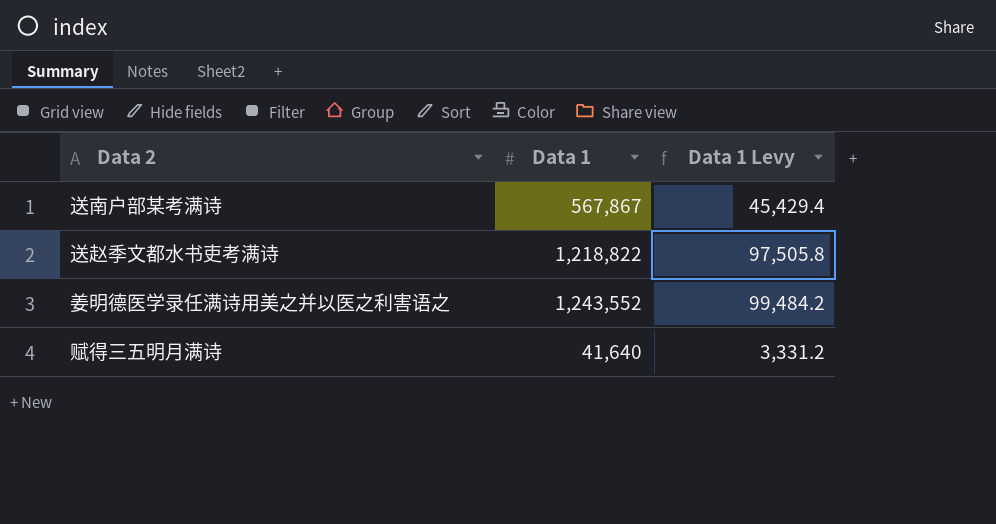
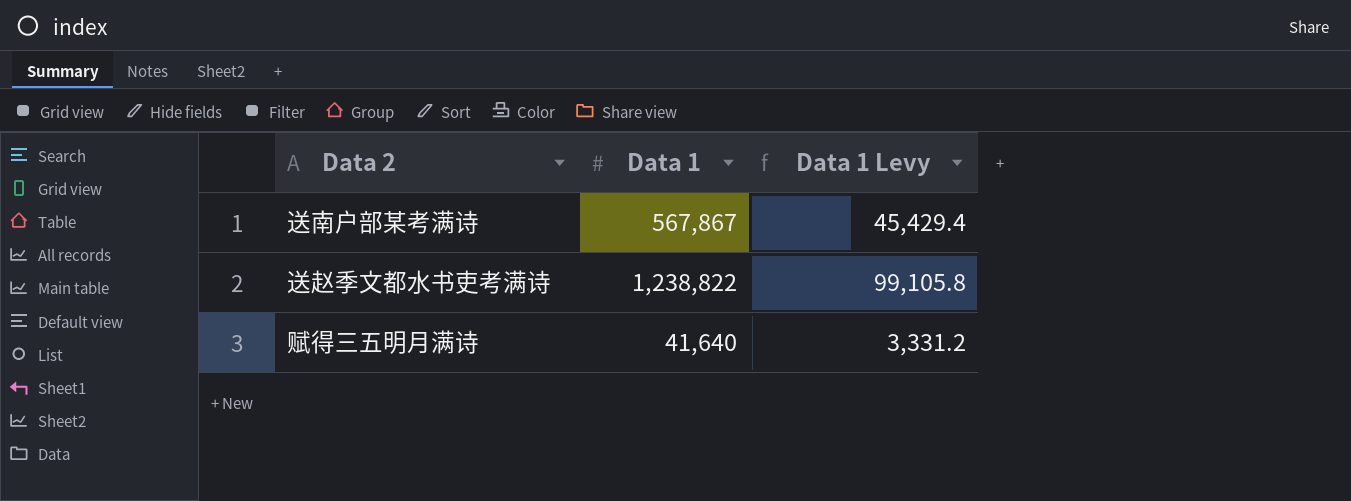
row 姜明德医学录任满诗用美之并以医之利害语之: 1,243,552 | 99,484.2 -> none
送赵季文都水书吏考满诗 | Data 1: 1,218,822 -> 1,238,822
送赵季文都水书吏考满诗 | Data 1 Levy: 97,505.8 -> 99,105.8

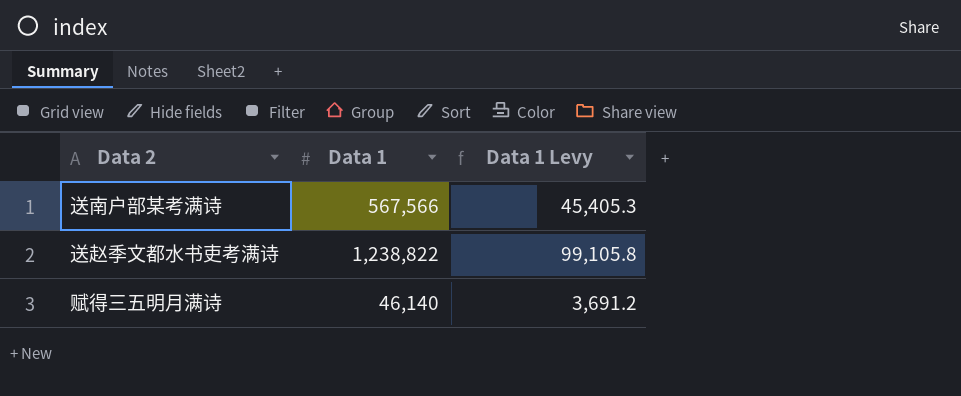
送南户部某考满诗 | Data 1: 567,867 -> 567,566
送南户部某考满诗 | Data 1 Levy: 45,429.4 -> 45,405.3
赋得三五明月满诗 | Data 1: 41,640 -> 46,140
赋得三五明月满诗 | Data 1 Levy: 3,331.2 -> 3,691.2

